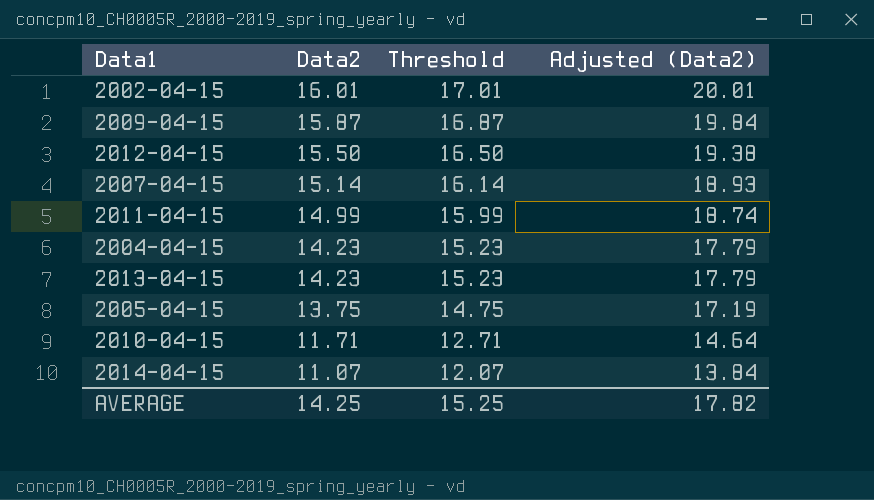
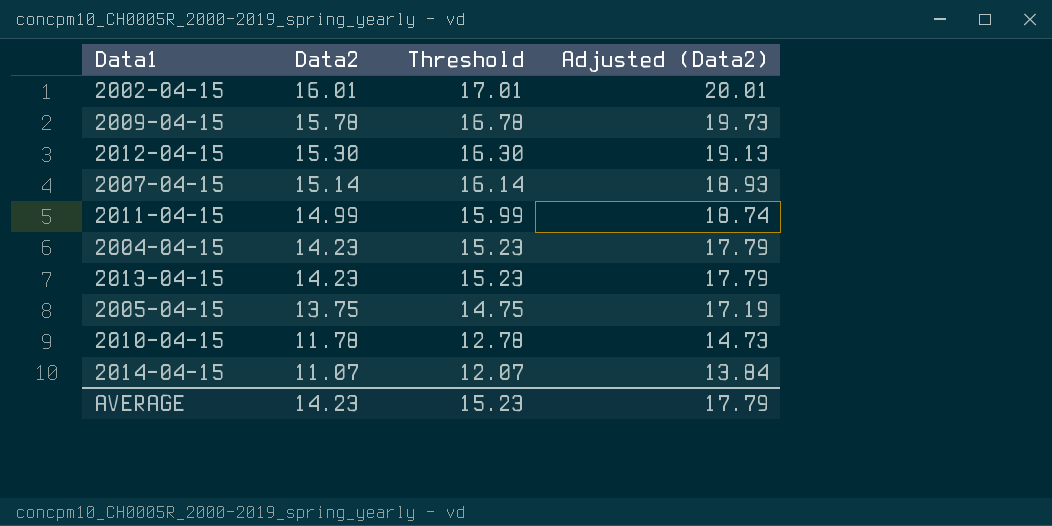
2009-04-15 | Data2: 15.87 -> 15.78
2009-04-15 | Threshold: 16.87 -> 16.78
2009-04-15 | Adjusted (Data2): 19.84 -> 19.73
2012-04-15 | Data2: 15.50 -> 15.30
2012-04-15 | Threshold: 16.50 -> 16.30
2012-04-15 | Adjusted (Data2): 19.38 -> 19.13
2010-04-15 | Data2: 11.71 -> 11.78
2010-04-15 | Threshold: 12.71 -> 12.78
2010-04-15 | Adjusted (Data2): 14.64 -> 14.73
AVERAGE | Data2: 14.25 -> 14.23
AVERAGE | Threshold: 15.25 -> 15.23
AVERAGE | Adjusted (Data2): 17.82 -> 17.79

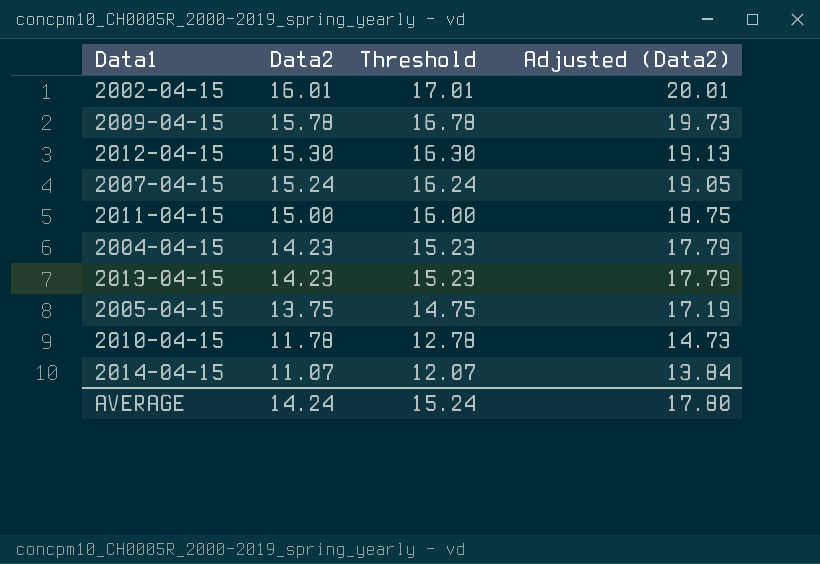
2007-04-15 | Data2: 15.14 -> 15.24
2007-04-15 | Threshold: 16.14 -> 16.24
2007-04-15 | Adjusted (Data2): 18.93 -> 19.05
2011-04-15 | Data2: 14.99 -> 15.00
2011-04-15 | Threshold: 15.99 -> 16.00
2011-04-15 | Adjusted (Data2): 18.74 -> 18.75
AVERAGE | Data2: 14.23 -> 14.24
AVERAGE | Threshold: 15.23 -> 15.24
AVERAGE | Adjusted (Data2): 17.79 -> 17.80

